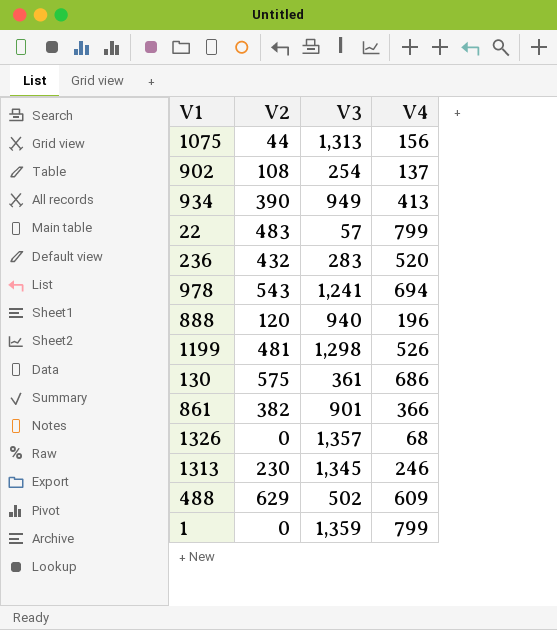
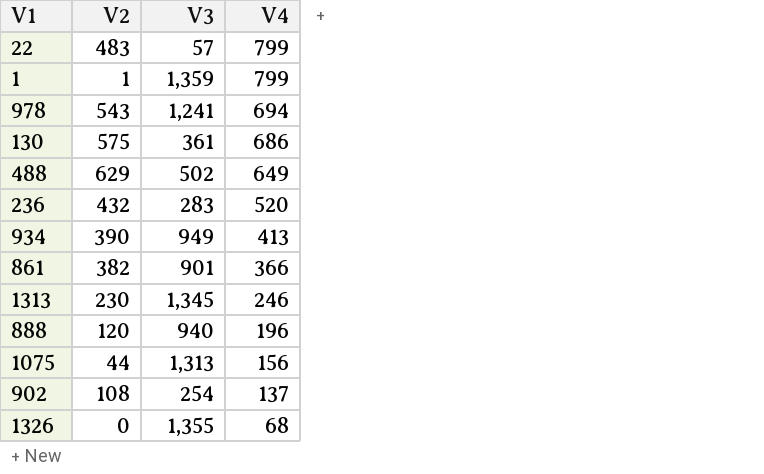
row order: none -> V4 descending
row 1199: 481 | 1,298 | 526 -> none
1 | V2: 0 -> 1
488 | V4: 609 -> 649
1326 | V3: 1,357 -> 1,355

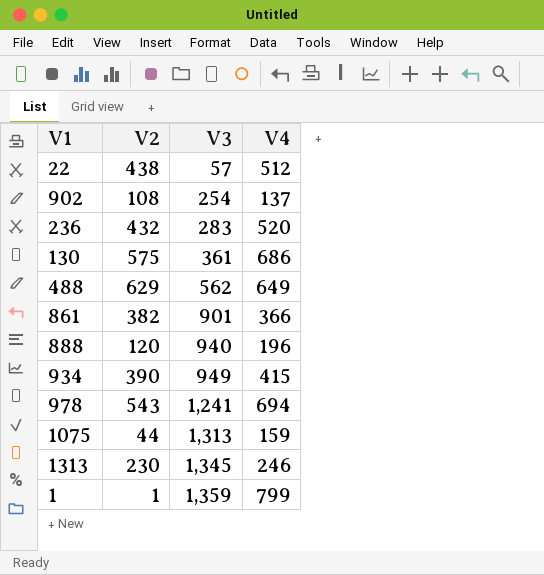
row order: V4 descending -> V3 ascending
row 1326: 0 | 1,355 | 68 -> none
22 | V2: 483 -> 438
22 | V4: 799 -> 512
488 | V3: 502 -> 562
934 | V4: 413 -> 415
1075 | V4: 156 -> 159

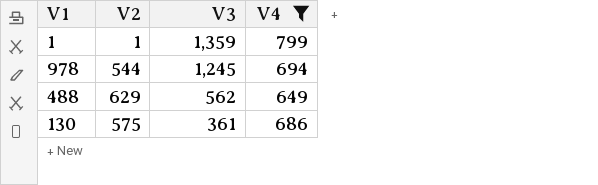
filter: none -> V4 >= 649
row order: V3 ascending -> V3 descending
978 | V2: 543 -> 544
978 | V3: 1,241 -> 1,245

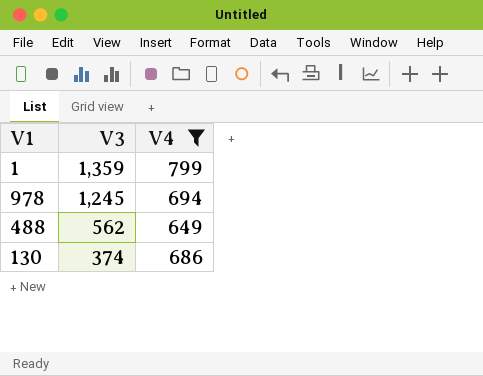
column V2 | position: 2 -> none
130 | V3: 361 -> 374

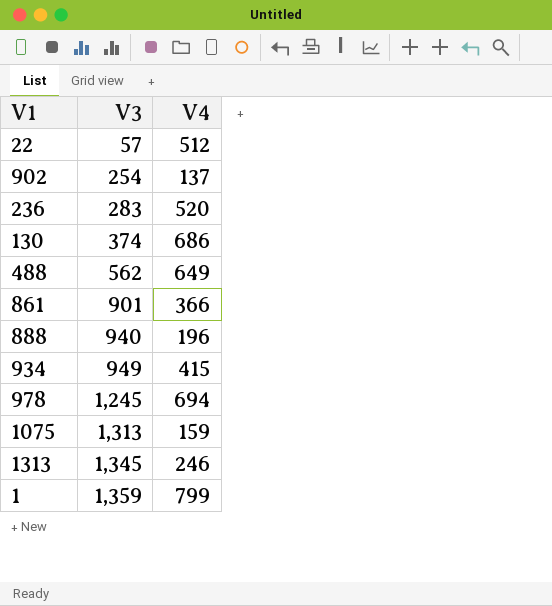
filter: V4 >= 649 -> none
row order: V3 descending -> V3 ascending

